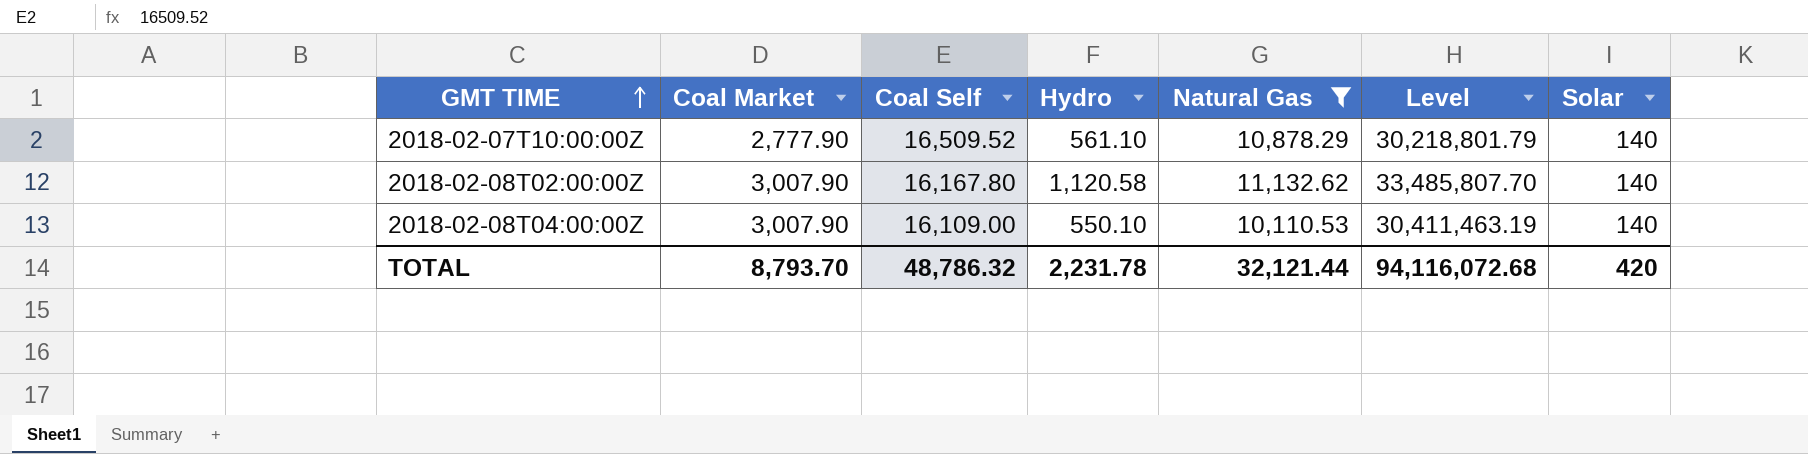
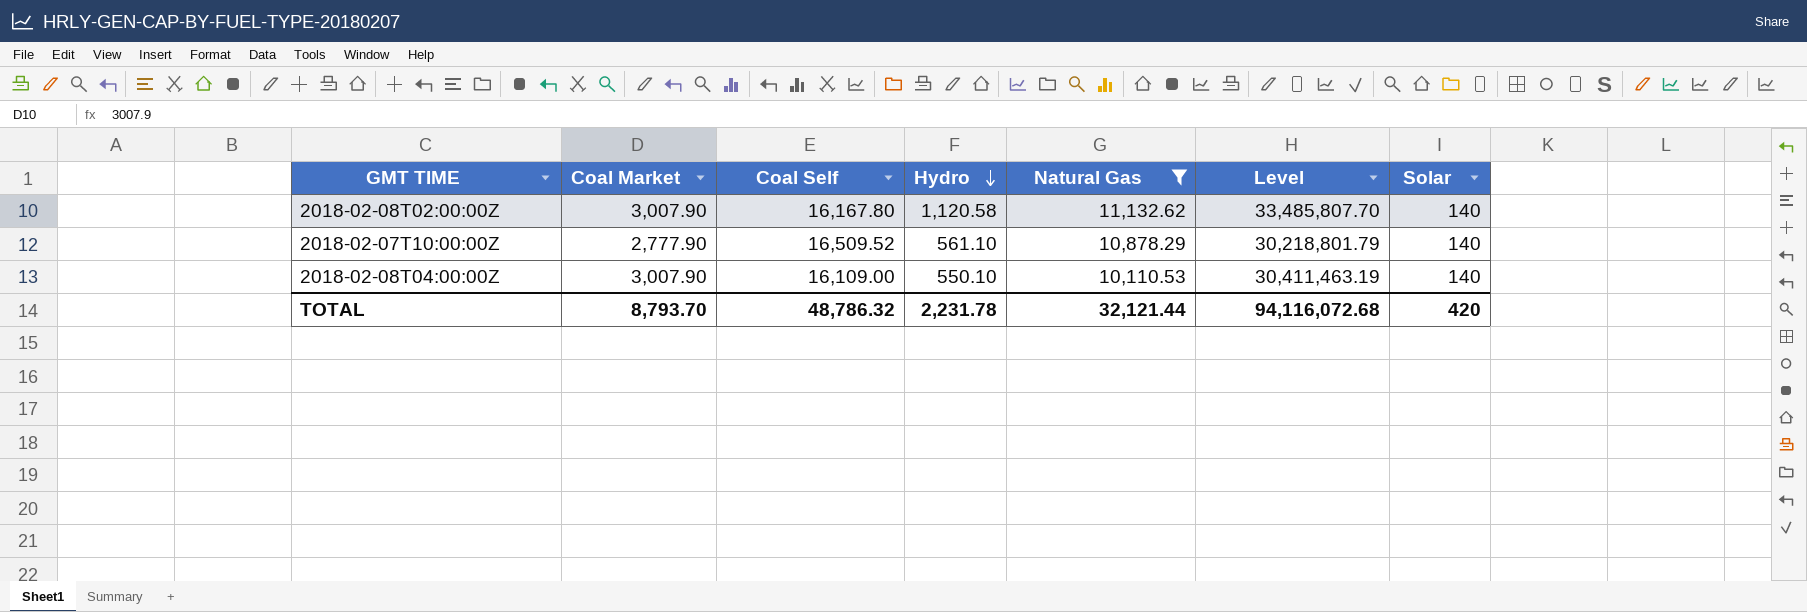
row order: GMT TIME ascending -> Hydro descending

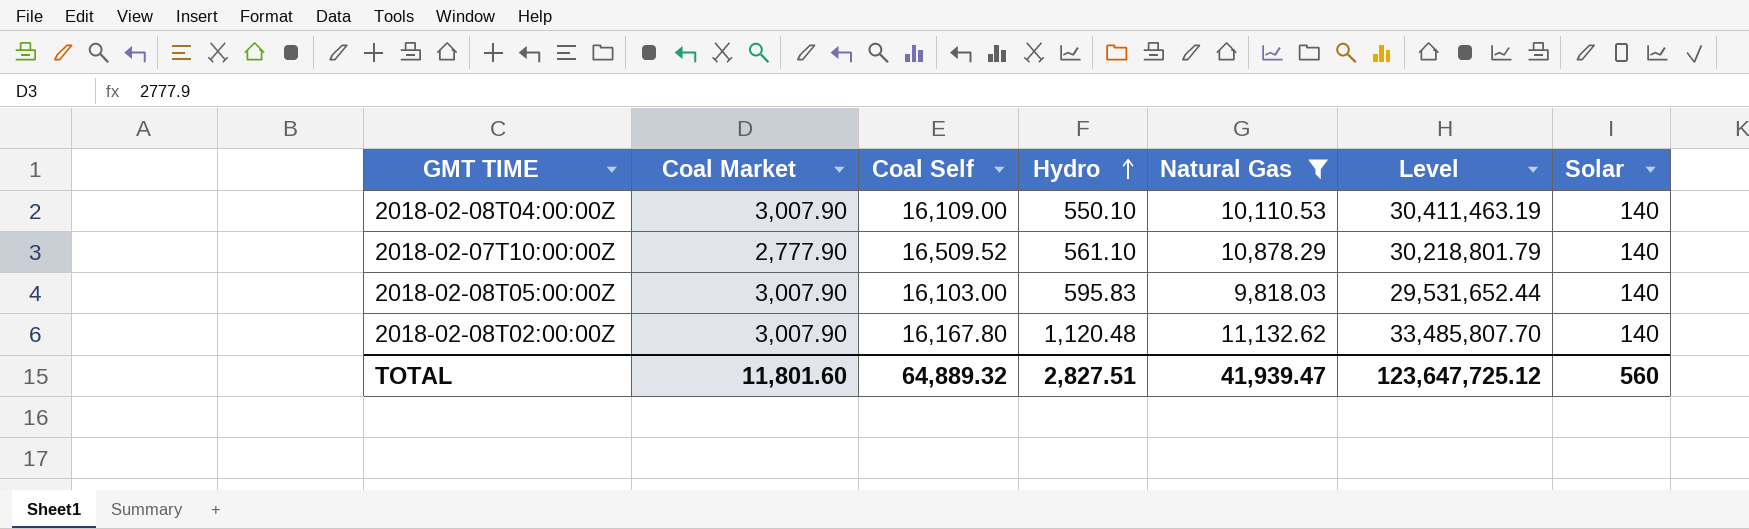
row order: Hydro descending -> Hydro ascending
row 2018-02-08T05:00:00Z: none -> 3,007.90 | 16,103.00 | 595.83 | 9,818.03 | 29,531,652.44 | 140
2018-02-08T02:00:00Z | Hydro: 1,120.58 -> 1,120.48
TOTAL | Coal Market: 8,793.70 -> 11,801.60
TOTAL | Coal Self: 48,786.32 -> 64,889.32
TOTAL | Hydro: 2,231.78 -> 2,827.51
TOTAL | Natural Gas: 32,121.44 -> 41,939.47
TOTAL | Level: 94,116,072.68 -> 123,647,725.12
TOTAL | Solar: 420 -> 560

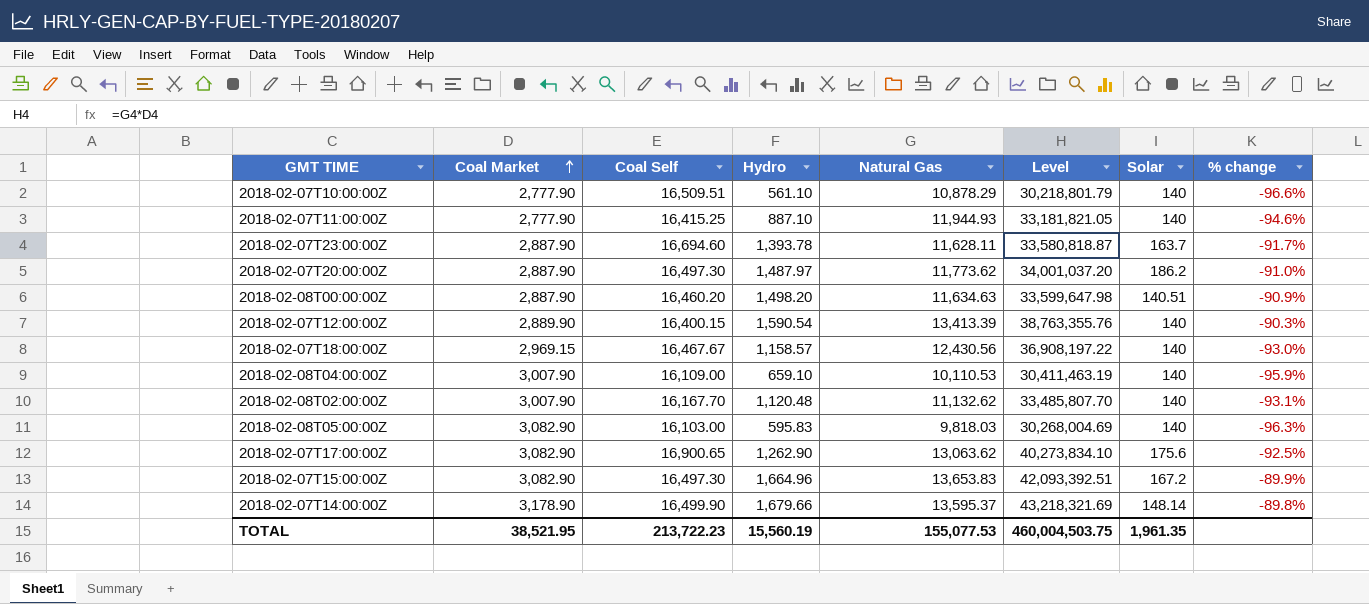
filter: Natural Gas <= 11,132.62 -> none
row order: Hydro ascending -> Coal Market ascending
column % change | formula: none -> ([Hydro] - [Coal Self]) / [Coal Self]
2018-02-07T10:00:00Z | Coal Self: 16,509.52 -> 16,509.51
2018-02-08T04:00:00Z | Hydro: 550.10 -> 659.10
2018-02-08T02:00:00Z | Coal Self: 16,167.80 -> 16,167.70
2018-02-08T05:00:00Z | Coal Market: 3,007.90 -> 3,082.90
2018-02-08T05:00:00Z | Level: 29,531,652.44 -> 30,268,004.69
TOTAL | Coal Market: 11,801.60 -> 38,521.95
TOTAL | Coal Self: 64,889.32 -> 213,722.23
TOTAL | Hydro: 2,827.51 -> 15,560.19
TOTAL | Natural Gas: 41,939.47 -> 155,077.53
TOTAL | Level: 123,647,725.12 -> 460,004,503.75
TOTAL | Solar: 560 -> 1,961.35

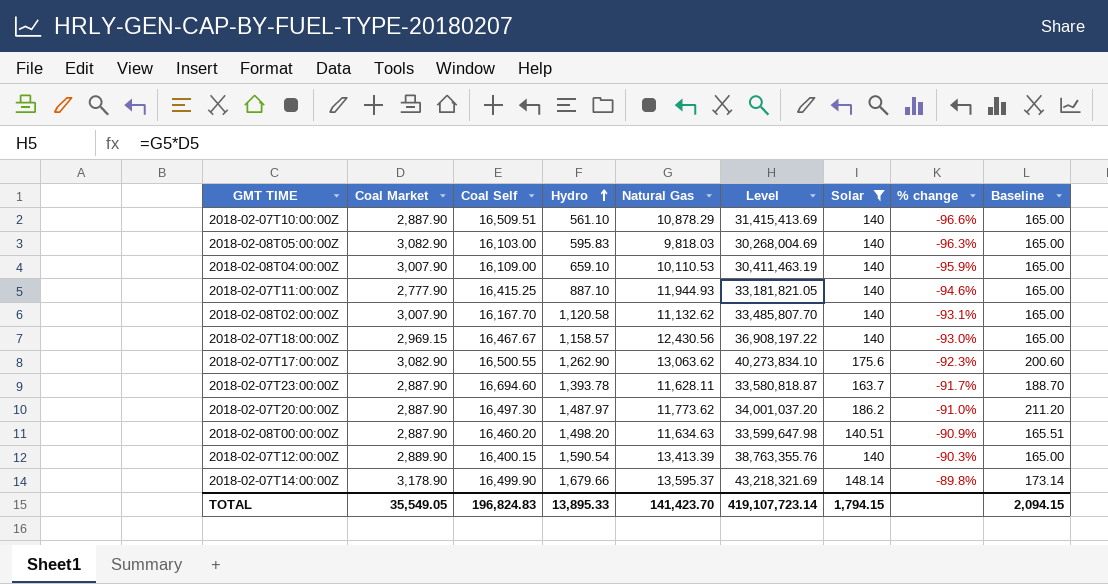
filter: none -> Solar != 167.2
row order: Coal Market ascending -> Hydro ascending
column Baseline | formula: none -> [Solar] + 25
2018-02-07T10:00:00Z | Coal Market: 2,777.90 -> 2,887.90
2018-02-07T10:00:00Z | Level: 30,218,801.79 -> 31,415,413.69
2018-02-08T02:00:00Z | Hydro: 1,120.48 -> 1,120.58
2018-02-07T17:00:00Z | Coal Self: 16,900.65 -> 16,500.55
2018-02-07T17:00:00Z | % change: -92.5% -> -92.3%
TOTAL | Coal Market: 38,521.95 -> 35,549.05
TOTAL | Coal Self: 213,722.23 -> 196,824.83
TOTAL | Hydro: 15,560.19 -> 13,895.33
TOTAL | Natural Gas: 155,077.53 -> 141,423.70
TOTAL | Level: 460,004,503.75 -> 419,107,723.14
TOTAL | Solar: 1,961.35 -> 1,794.15

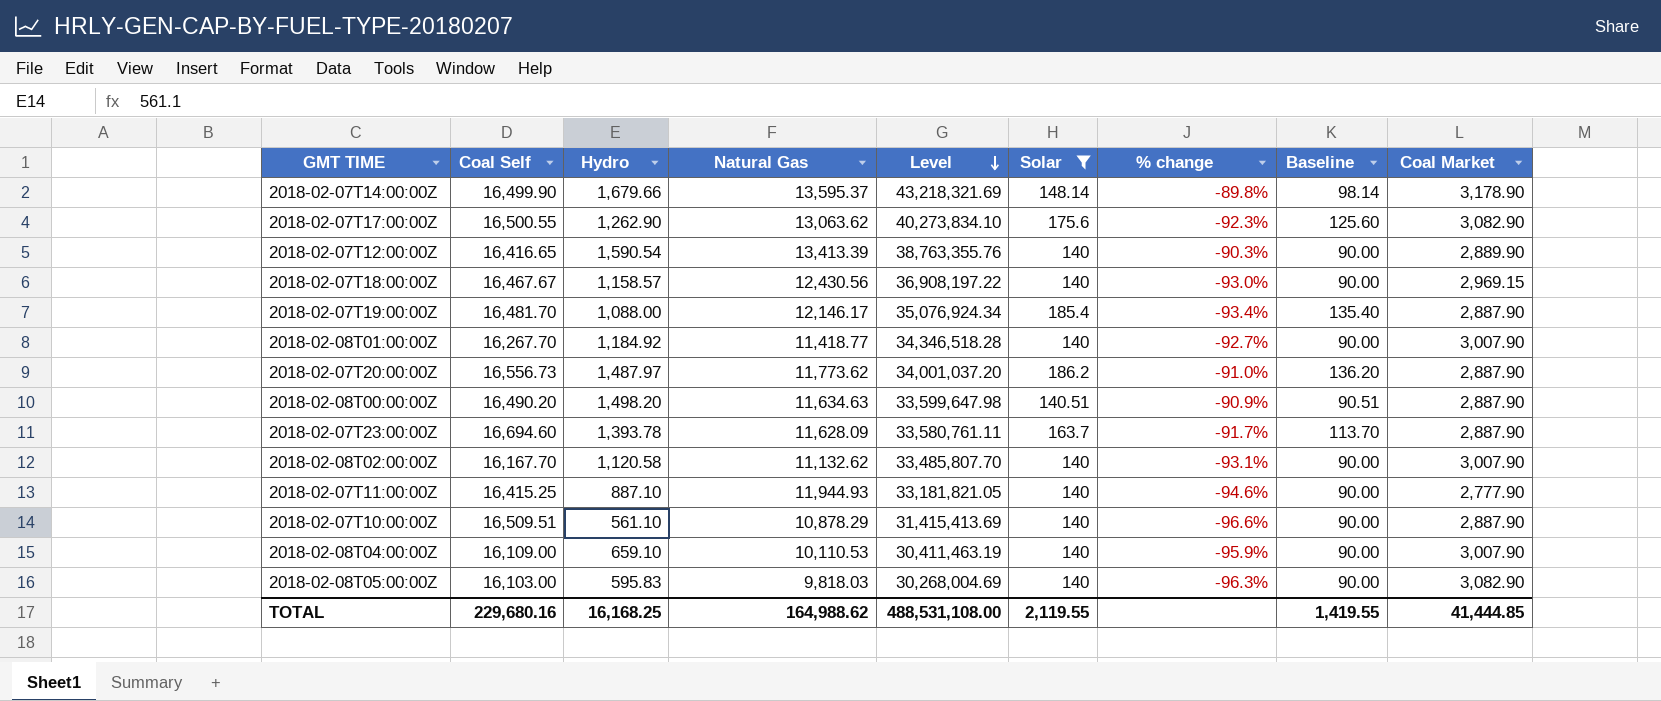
row order: Hydro ascending -> Level descending
column Baseline | formula: [Solar] + 25 -> [Solar] - 50
column Coal Market | position: 2 -> 9
2018-02-07T12:00:00Z | Coal Self: 16,400.15 -> 16,416.65
row 2018-02-07T19:00:00Z: none -> 16,481.70 | 1,088.00 | 12,146.17 | 35,076,924.34 | 185.4 | -93.4% | 135.40 | 2,887.90
row 2018-02-08T01:00:00Z: none -> 16,267.70 | 1,184.92 | 11,418.77 | 34,346,518.28 | 140 | -92.7% | 90.00 | 3,007.90
2018-02-07T20:00:00Z | Coal Self: 16,497.30 -> 16,556.73
2018-02-08T00:00:00Z | Coal Self: 16,460.20 -> 16,490.20
2018-02-07T23:00:00Z | Natural Gas: 11,628.11 -> 11,628.09
2018-02-07T23:00:00Z | Level: 33,580,818.87 -> 33,580,761.11
TOTAL | Coal Self: 196,824.83 -> 229,680.16
TOTAL | Hydro: 13,895.33 -> 16,168.25
TOTAL | Natural Gas: 141,423.70 -> 164,988.62
TOTAL | Level: 419,107,723.14 -> 488,531,108.00
TOTAL | Solar: 1,794.15 -> 2,119.55
TOTAL | Baseline: 2,094.15 -> 1,419.55
TOTAL | Coal Market: 35,549.05 -> 41,444.85

